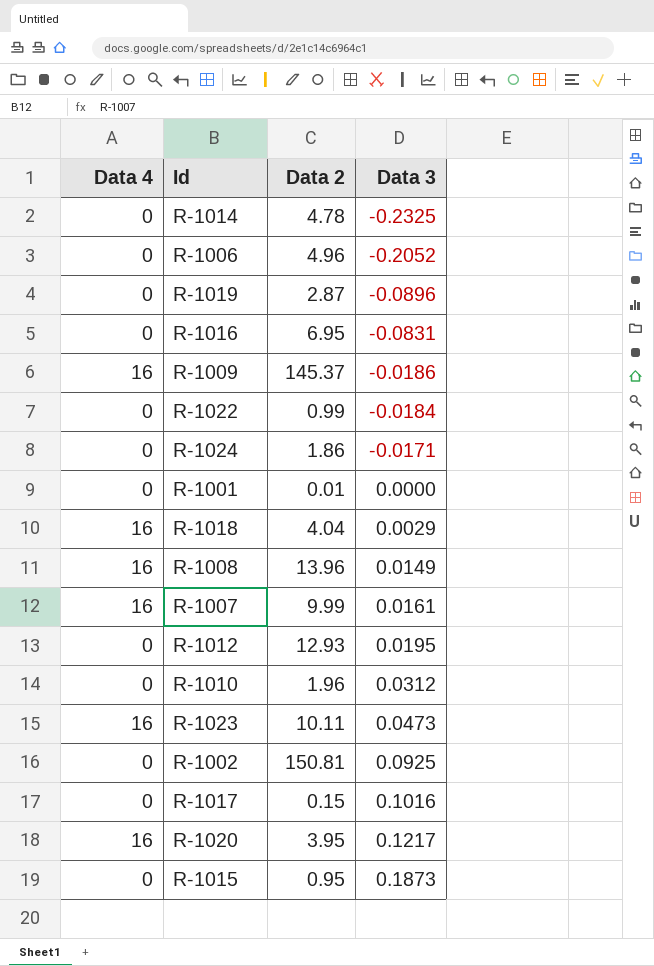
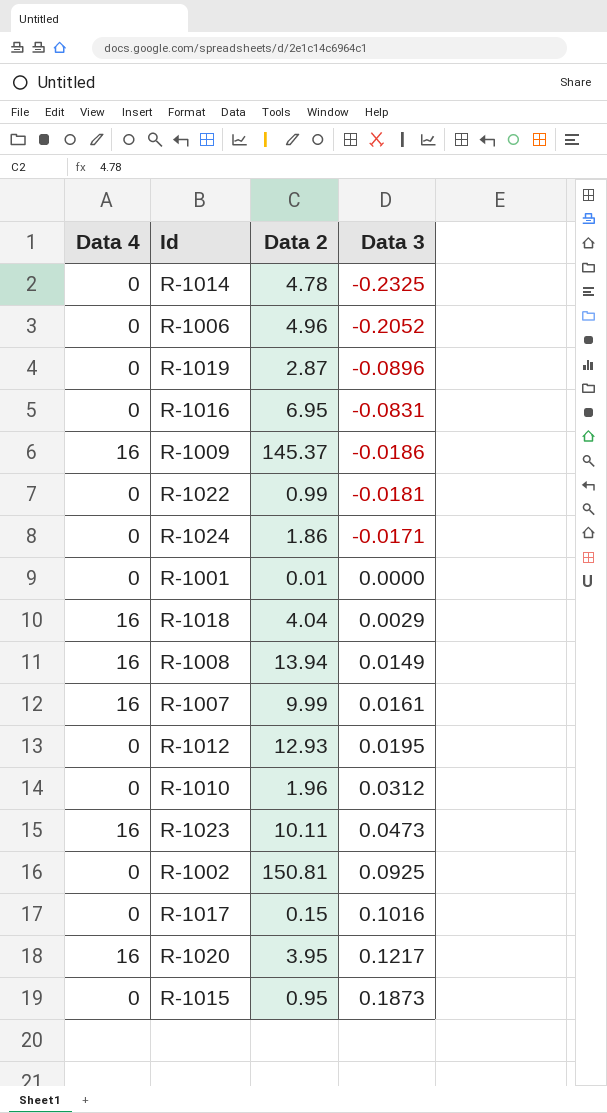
R-1022 | Data 3: -0.0184 -> -0.0181
R-1008 | Data 2: 13.96 -> 13.94

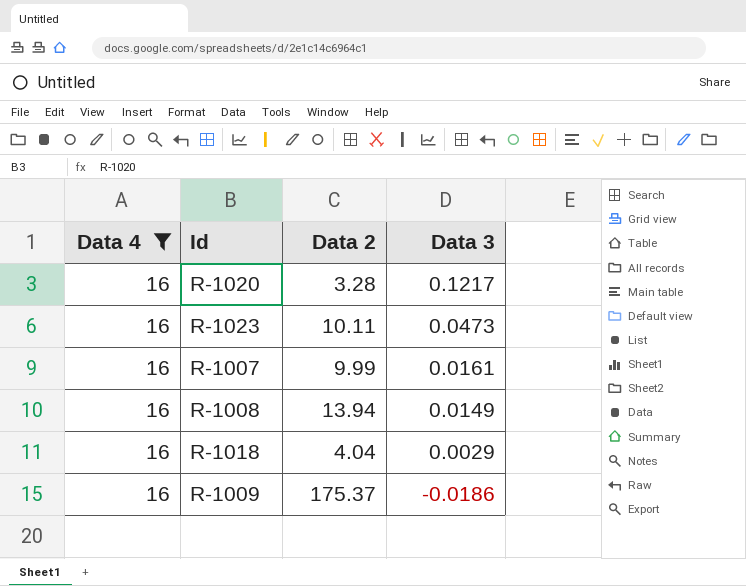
filter: none -> Data 4 = 16
row order: Data 3 ascending -> Data 3 descending
R-1020 | Data 2: 3.95 -> 3.28
R-1009 | Data 2: 145.37 -> 175.37

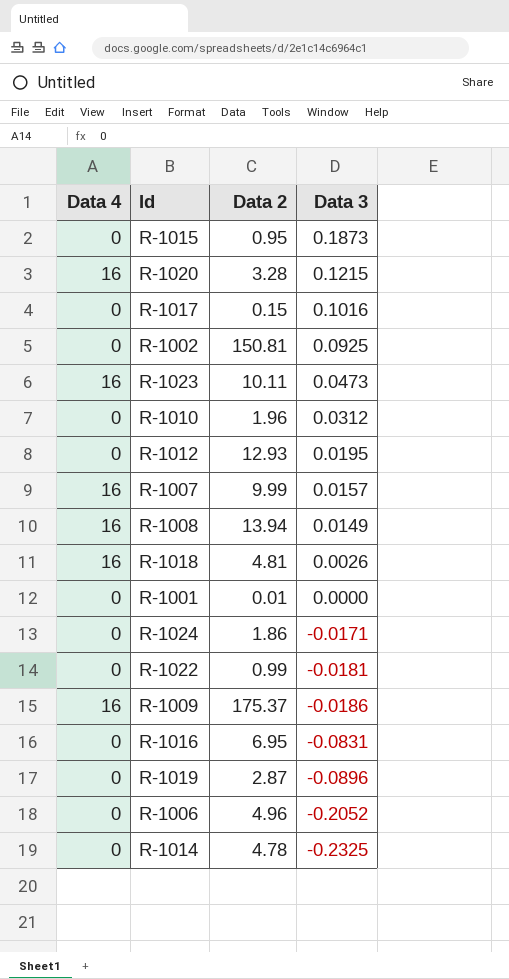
filter: Data 4 = 16 -> none
R-1020 | Data 3: 0.1217 -> 0.1215
R-1007 | Data 3: 0.0161 -> 0.0157
R-1018 | Data 2: 4.04 -> 4.81
R-1018 | Data 3: 0.0029 -> 0.0026

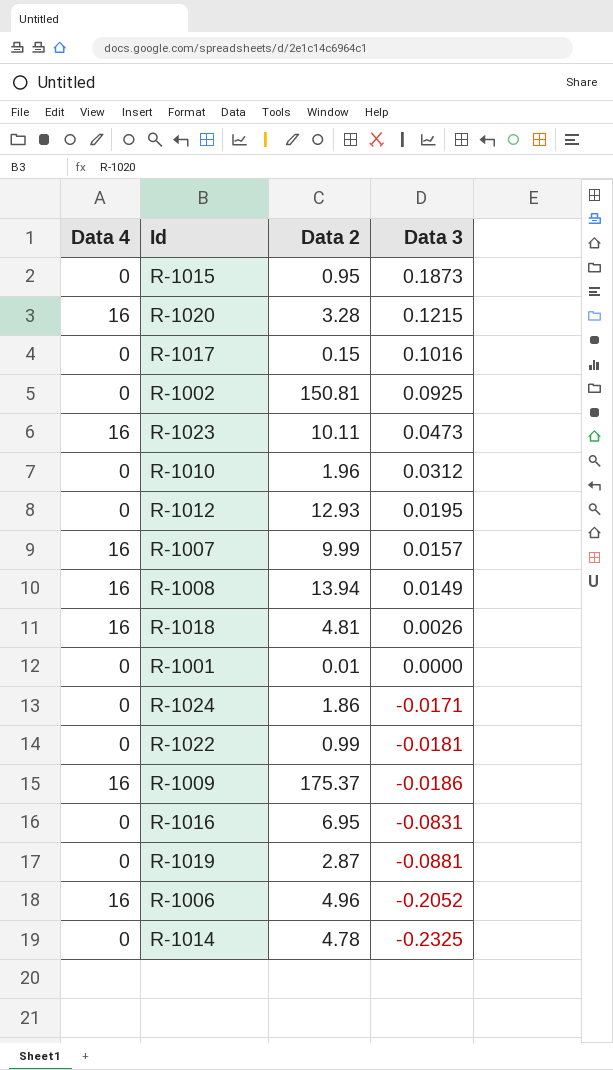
R-1019 | Data 3: -0.0896 -> -0.0881
R-1006 | Data 4: 0 -> 16

